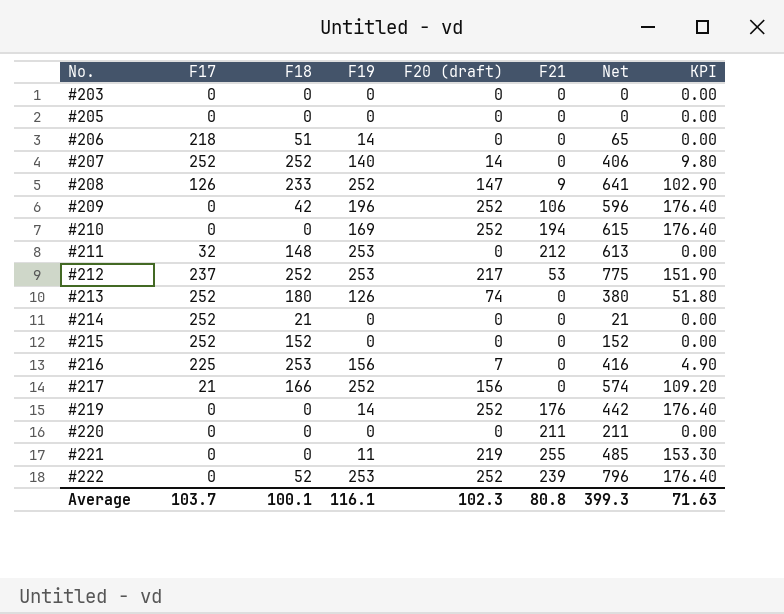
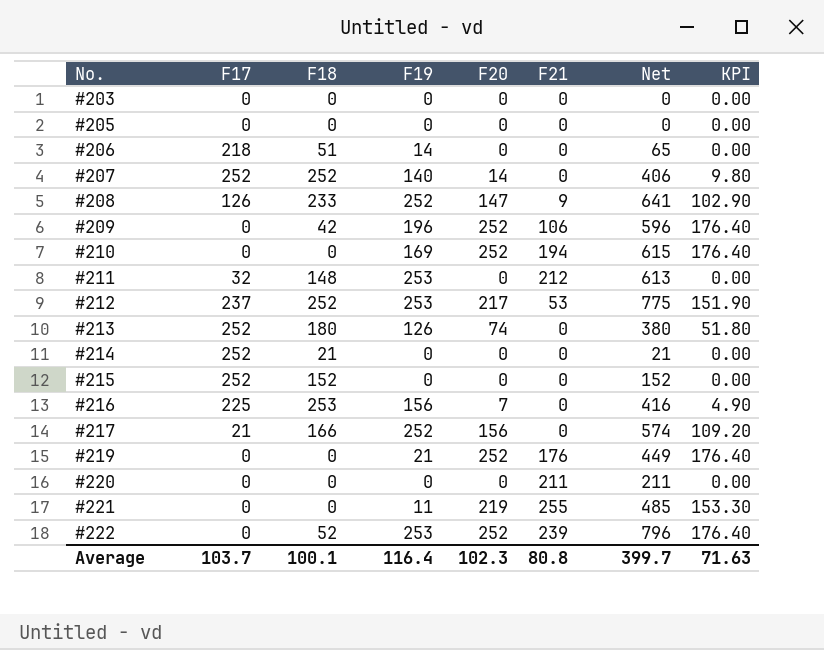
column name: F20 (draft) -> F20
#219 | F19: 14 -> 21
#219 | Net: 442 -> 449
Average | F19: 116.1 -> 116.4
Average | Net: 399.3 -> 399.7

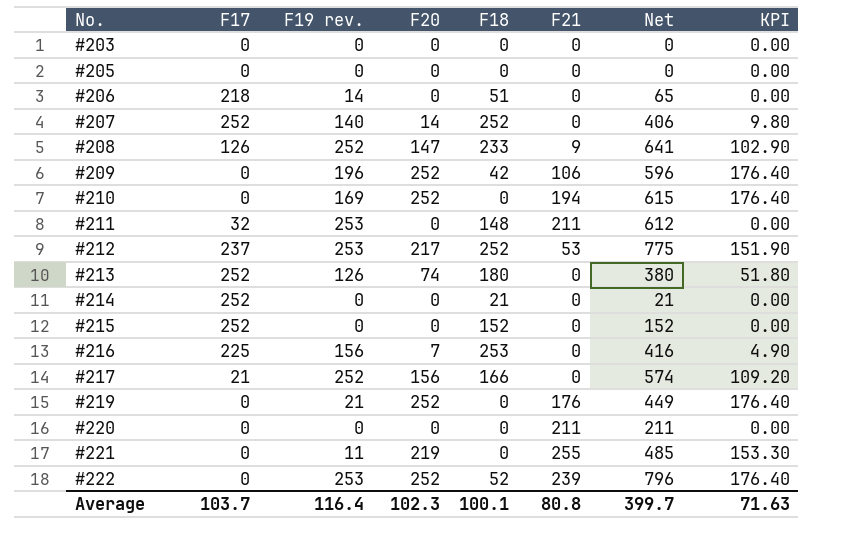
column name: F19 -> F19 rev.
column F18 | position: 3 -> 5
#211 | F21: 212 -> 211
#211 | Net: 613 -> 612

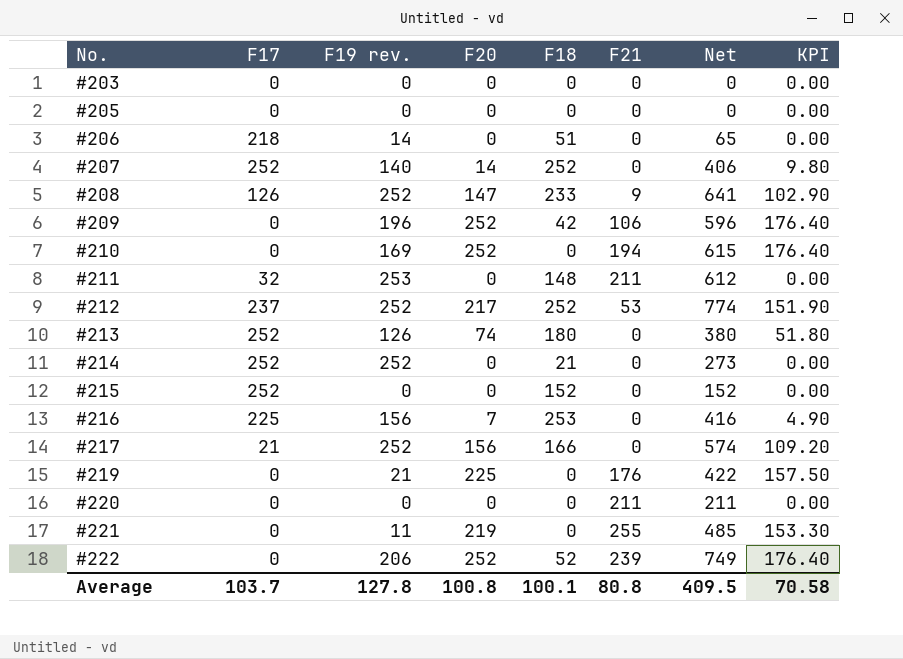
#212 | F19 rev.: 253 -> 252
#212 | Net: 775 -> 774
#214 | F19 rev.: 0 -> 252
#214 | Net: 21 -> 273
#219 | F20: 252 -> 225
#219 | Net: 449 -> 422
#219 | KPI: 176.40 -> 157.50
#222 | F19 rev.: 253 -> 206
#222 | Net: 796 -> 749
Average | F19 rev.: 116.4 -> 127.8
Average | F20: 102.3 -> 100.8
Average | Net: 399.7 -> 409.5
Average | KPI: 71.63 -> 70.58

